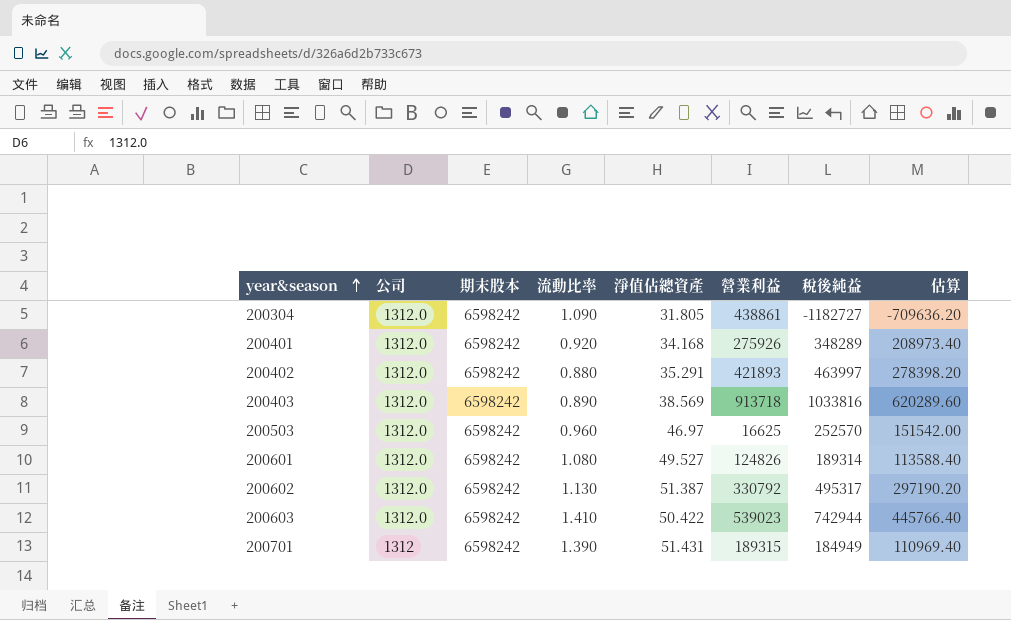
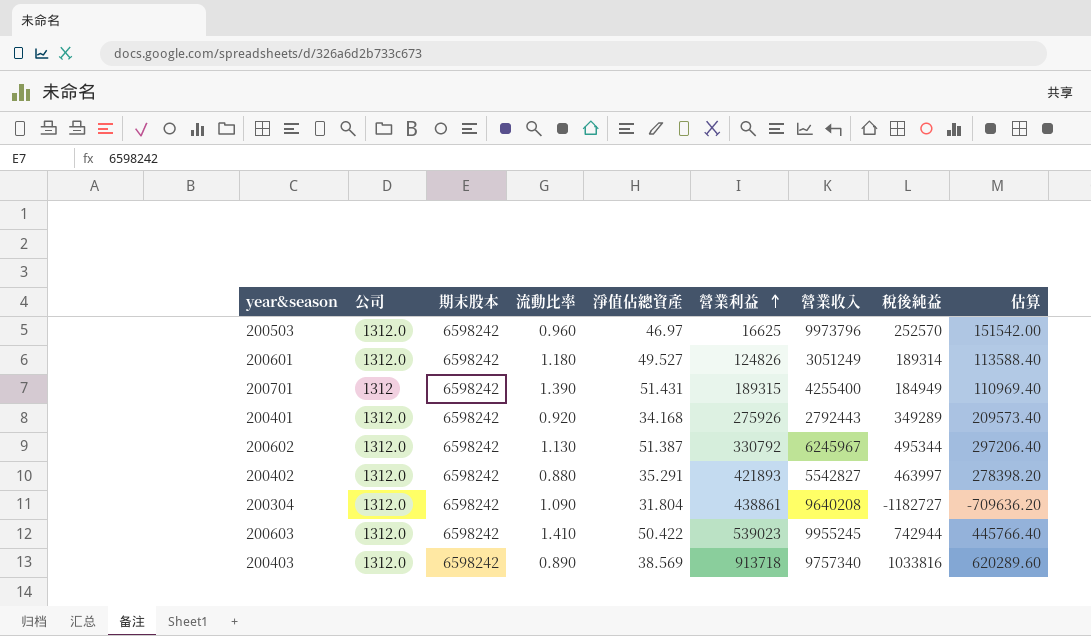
row order: year&season ascending -> 營業利益 ascending
column 營業收入 | position: none -> 7
200601 | 流動比率: 1.080 -> 1.180
200401 | 稅後純益: 348289 -> 349289
200401 | 估算: 208973.40 -> 209573.40
200602 | 稅後純益: 495317 -> 495344
200602 | 估算: 297190.20 -> 297206.40
200304 | 淨值佔總資產: 31.805 -> 31.804

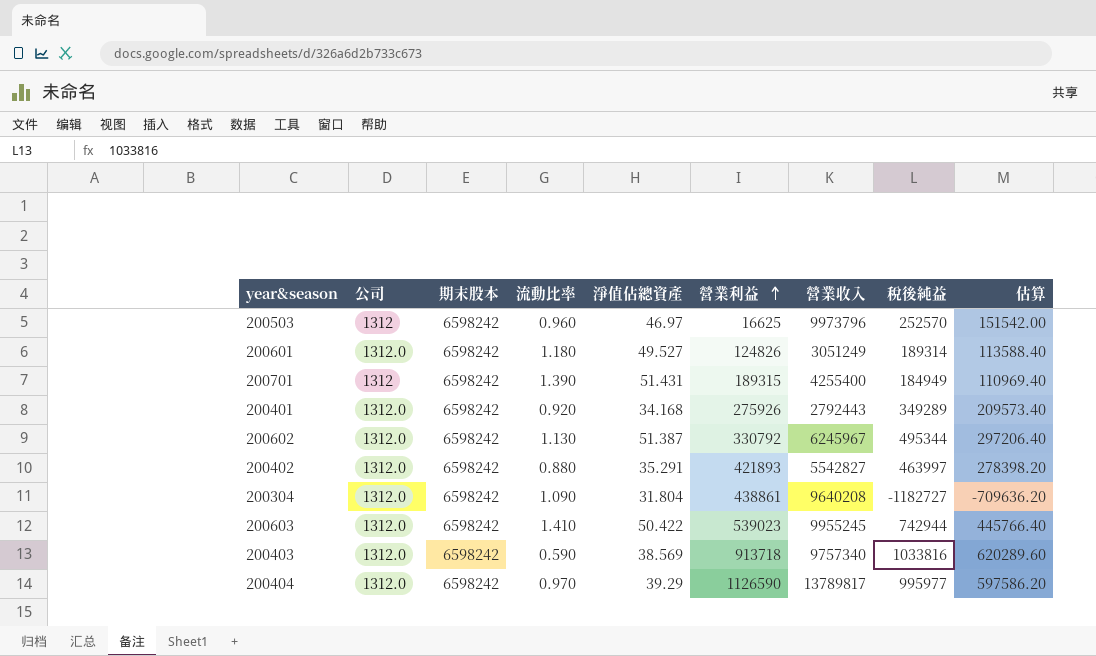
200503 | 公司: 1312.0 -> 1312
200403 | 流動比率: 0.890 -> 0.590
row 200404: none -> 1312.0 | 6598242 | 0.970 | 39.29 | 1126590 | 13789817 | 995977 | 597586.20

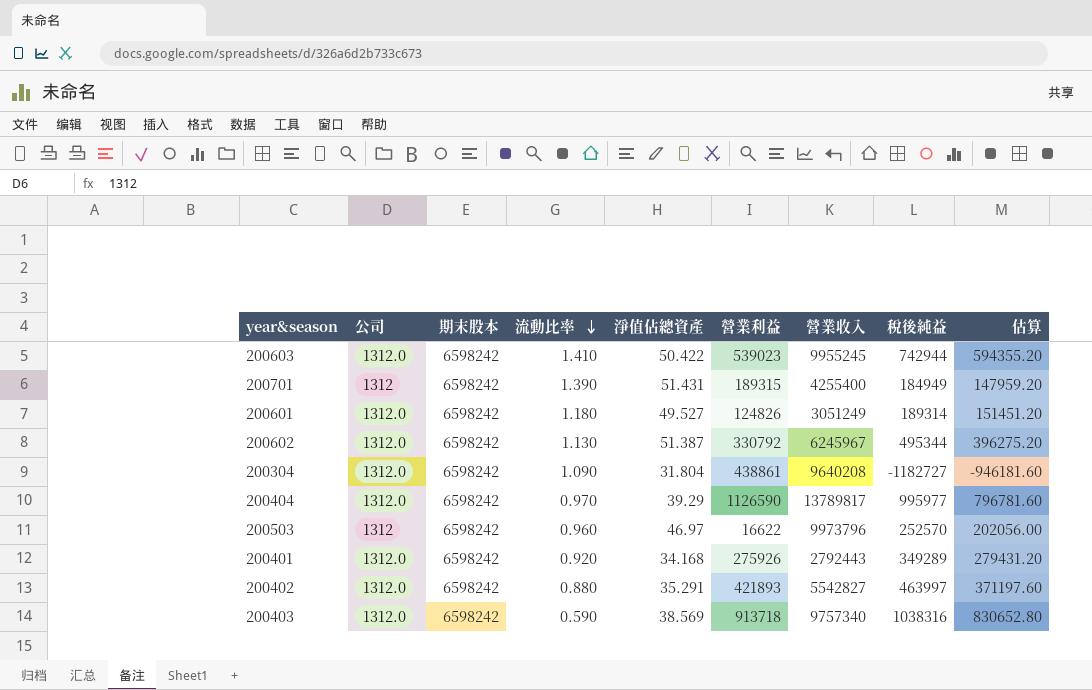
row order: 營業利益 ascending -> 流動比率 descending
column 估算 | formula: [稅後純益] * 0.6 -> [稅後純益] * 0.8
200503 | 營業利益: 16625 -> 16622
200403 | 稅後純益: 1033816 -> 1038316

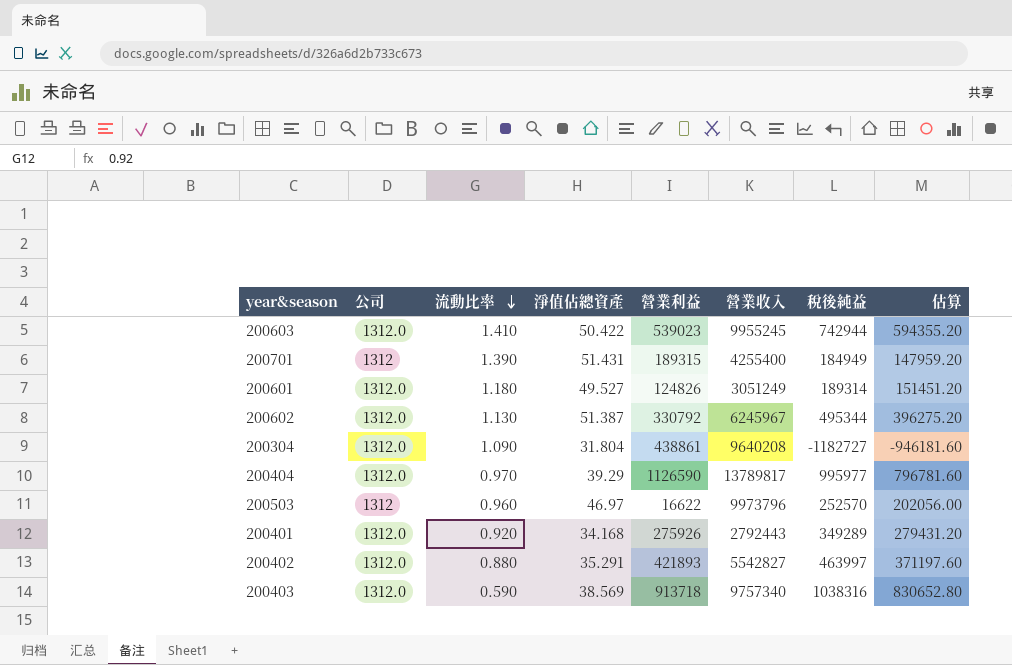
column 期末股本 | position: 3 -> none

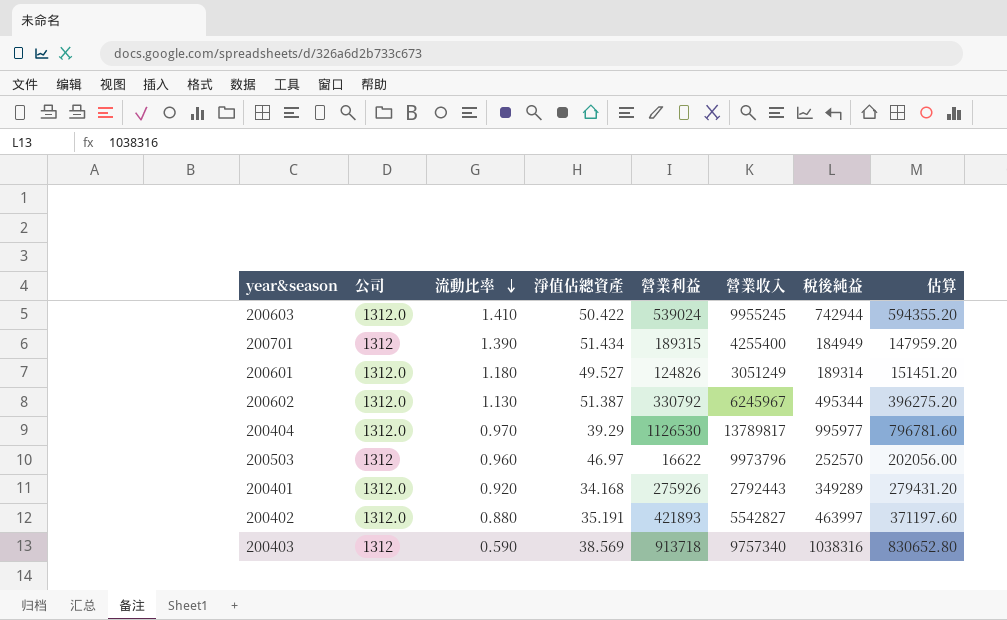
row 200304: 1312.0 | 1.090 | 31.804 | 438861 | 9640208 | -1182727 | -946181.60 -> none
200603 | 營業利益: 539023 -> 539024
200701 | 淨值佔總資產: 51.431 -> 51.434
200404 | 營業利益: 1126590 -> 1126530
200402 | 淨值佔總資產: 35.291 -> 35.191
200403 | 公司: 1312.0 -> 1312

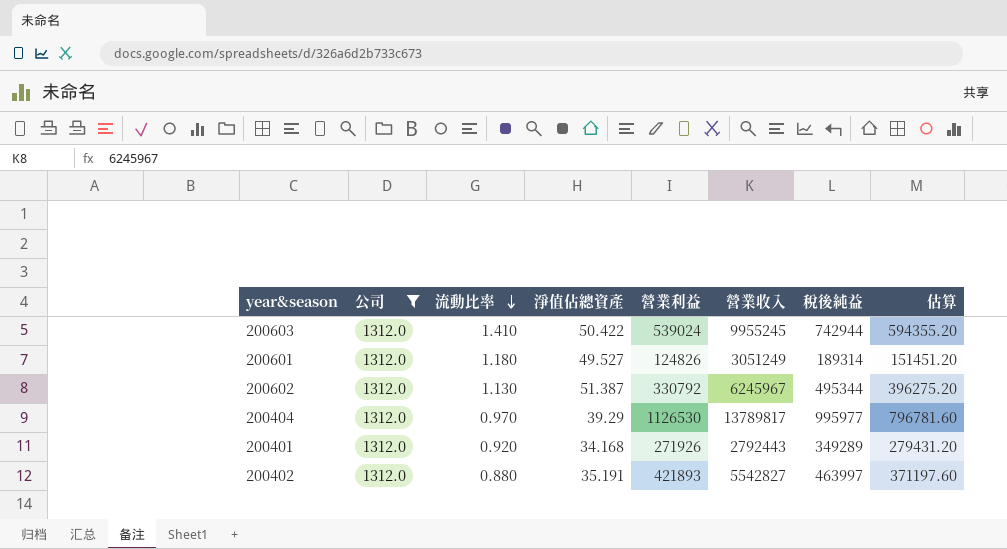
filter: none -> 公司 = 1312.0
200401 | 營業利益: 275926 -> 271926

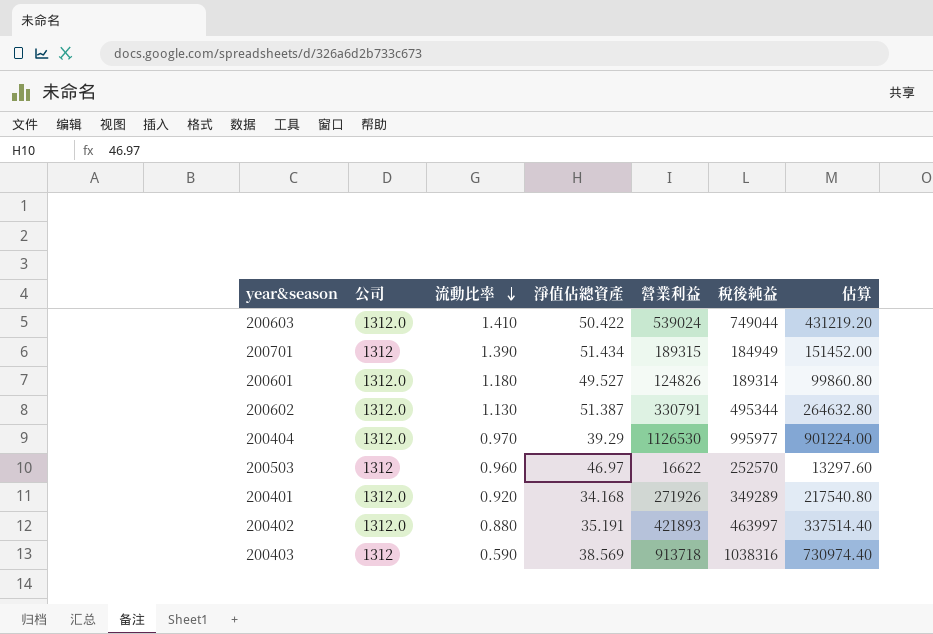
filter: 公司 = 1312.0 -> none
column 營業收入 | position: 6 -> none
column 估算 | formula: [稅後純益] * 0.8 -> [營業利益] * 0.8
200603 | 稅後純益: 742944 -> 749044
200602 | 營業利益: 330792 -> 330791

